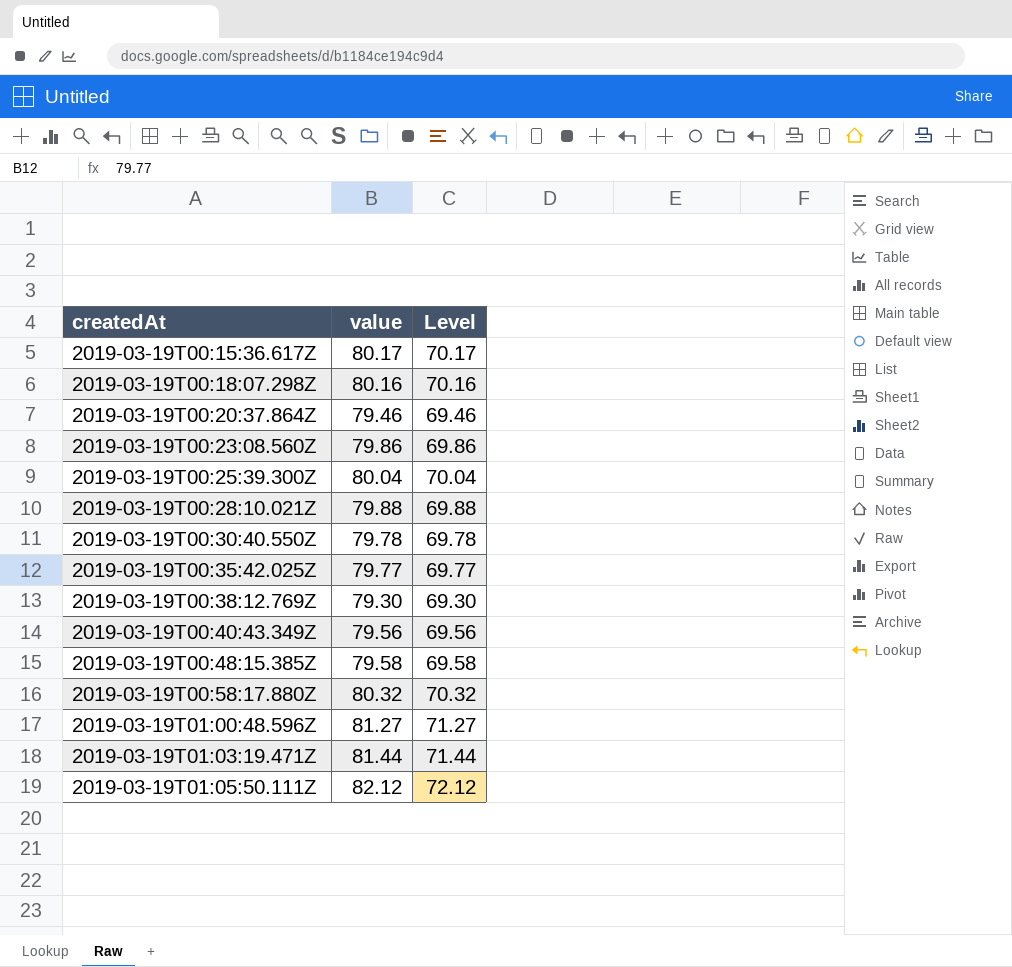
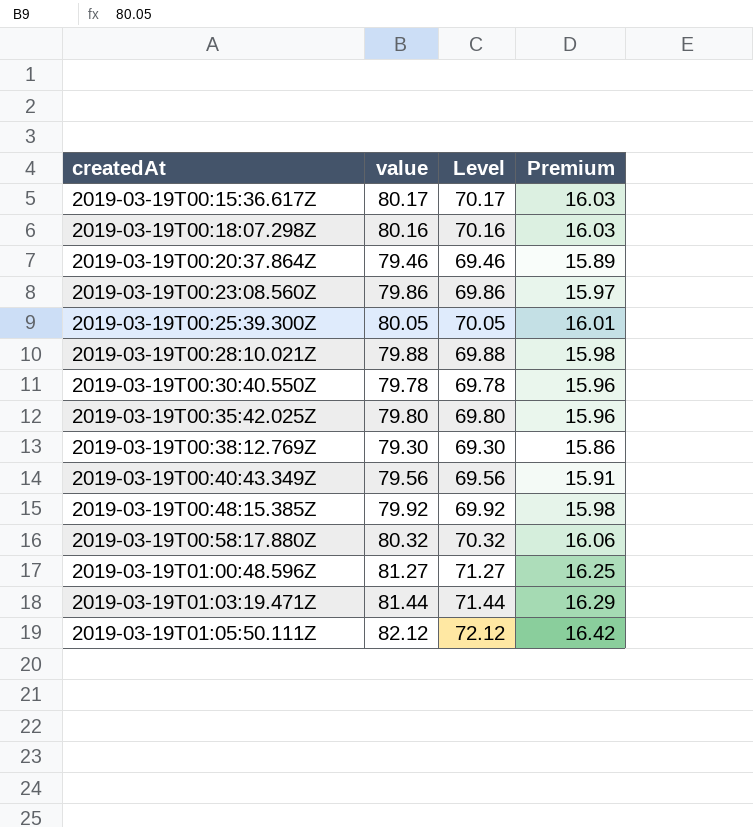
column Premium | formula: none -> [value] * 0.2
2019-03-19T00:25:39.300Z | value: 80.04 -> 80.05
2019-03-19T00:25:39.300Z | Level: 70.04 -> 70.05
2019-03-19T00:35:42.025Z | value: 79.77 -> 79.80
2019-03-19T00:35:42.025Z | Level: 69.77 -> 69.80
2019-03-19T00:48:15.385Z | value: 79.58 -> 79.92
2019-03-19T00:48:15.385Z | Level: 69.58 -> 69.92

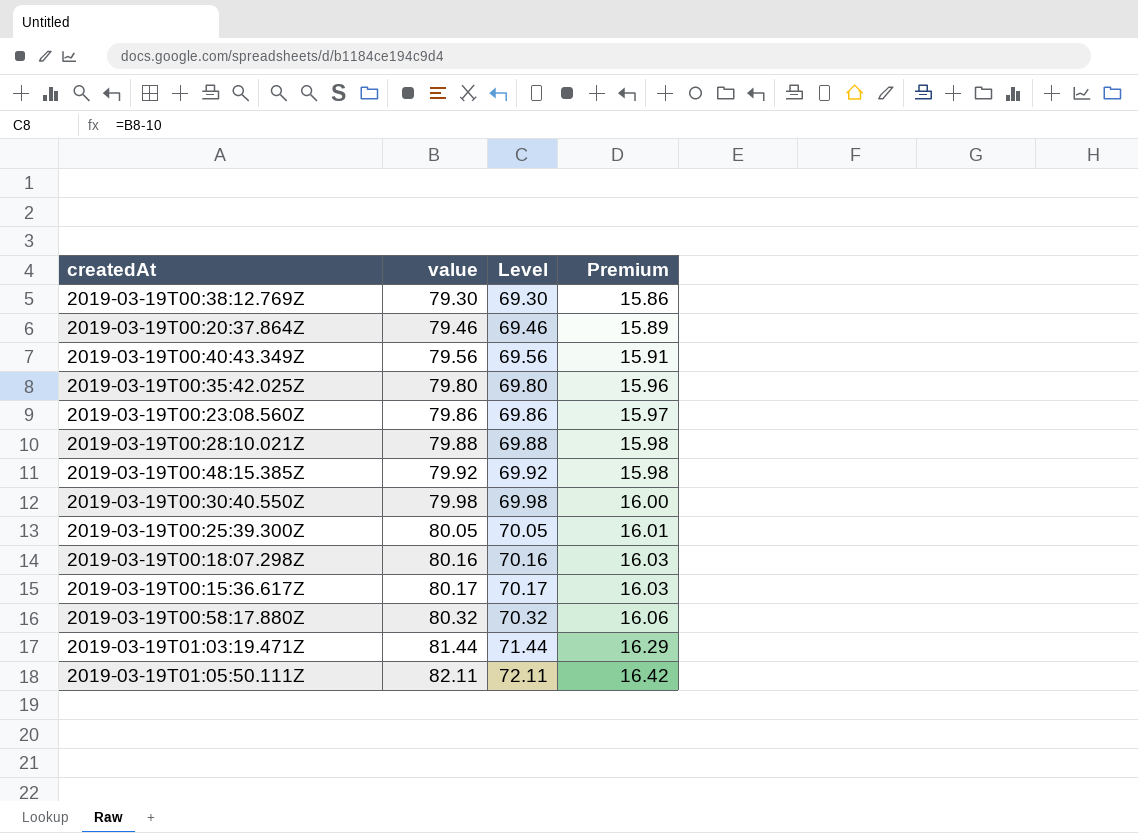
row order: createdAt ascending -> value ascending
row 2019-03-19T01:00:48.596Z: 81.27 | 71.27 | 16.25 -> none
2019-03-19T00:30:40.550Z | value: 79.78 -> 79.98
2019-03-19T00:30:40.550Z | Level: 69.78 -> 69.98
2019-03-19T00:30:40.550Z | Premium: 15.96 -> 16.00
2019-03-19T01:05:50.111Z | value: 82.12 -> 82.11
2019-03-19T01:05:50.111Z | Level: 72.12 -> 72.11

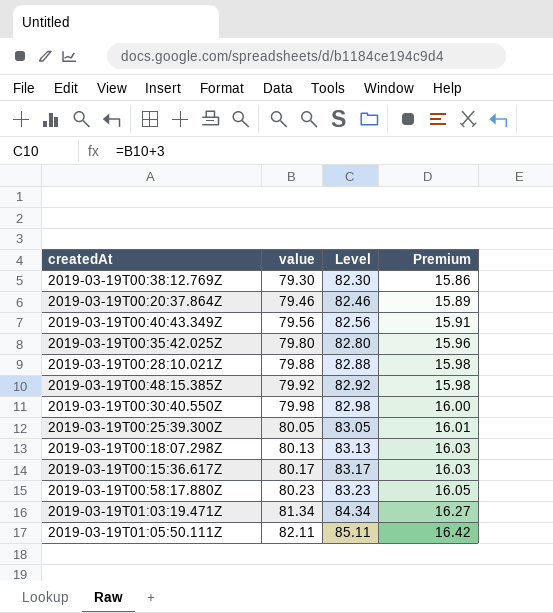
column Level | formula: [value] - 10 -> [value] + 3
row 2019-03-19T00:23:08.560Z: 79.86 | 69.86 | 15.97 -> none
2019-03-19T00:18:07.298Z | value: 80.16 -> 80.13
2019-03-19T00:58:17.880Z | value: 80.32 -> 80.23
2019-03-19T00:58:17.880Z | Premium: 16.06 -> 16.05
2019-03-19T01:03:19.471Z | value: 81.44 -> 81.34
2019-03-19T01:03:19.471Z | Premium: 16.29 -> 16.27

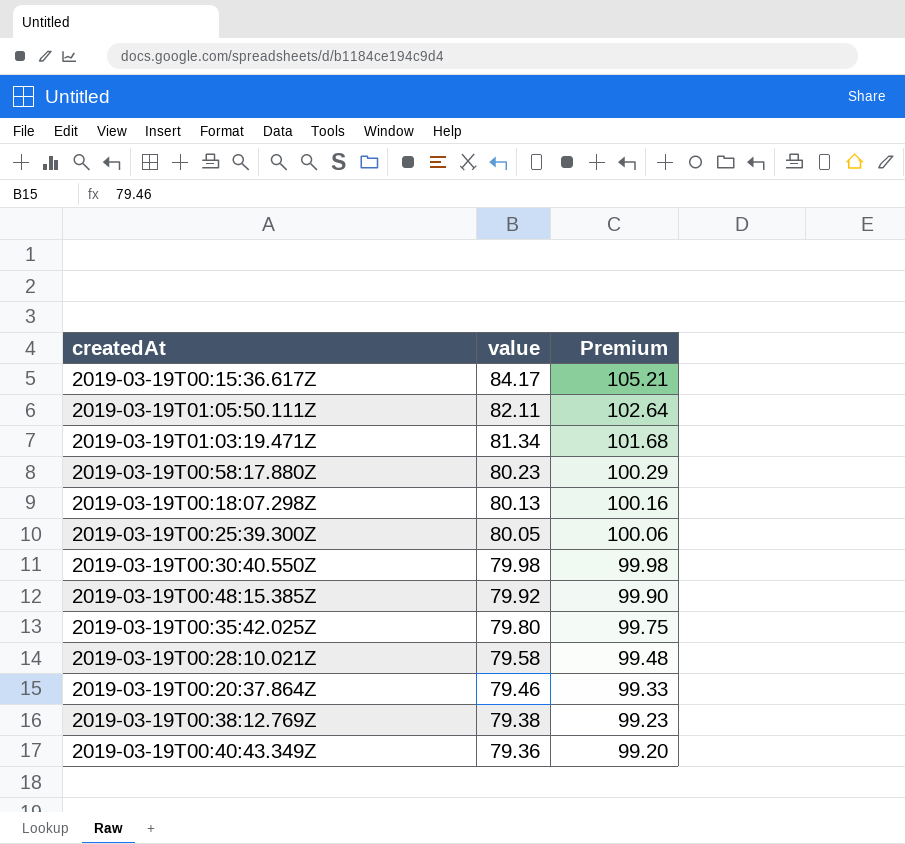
row order: value ascending -> value descending
column Level | formula: [value] + 3 -> none
column Premium | formula: [value] * 0.2 -> [value] * 1.25
2019-03-19T00:15:36.617Z | value: 80.17 -> 84.17
2019-03-19T00:28:10.021Z | value: 79.88 -> 79.58
2019-03-19T00:38:12.769Z | value: 79.30 -> 79.38
2019-03-19T00:40:43.349Z | value: 79.56 -> 79.36

